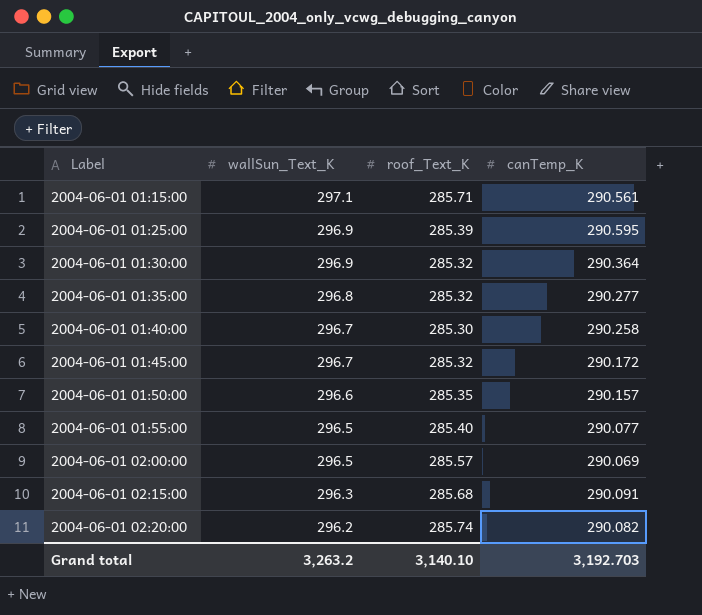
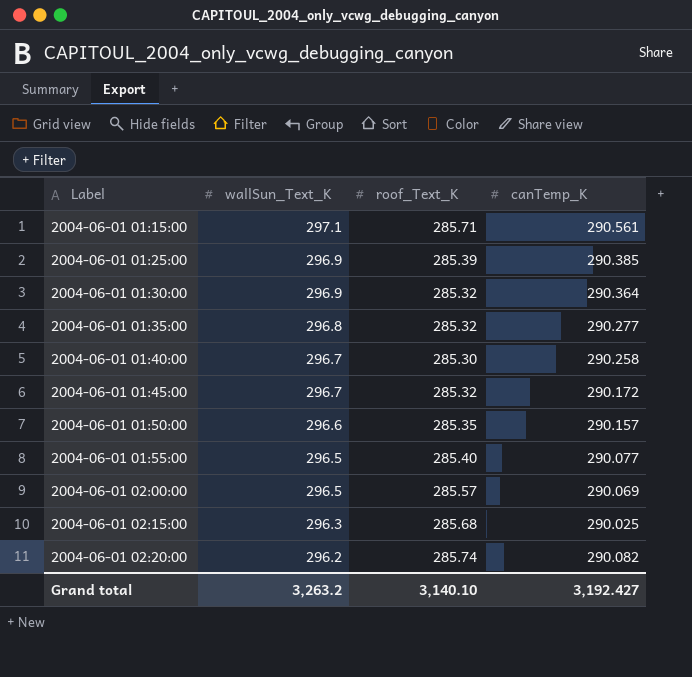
2004-06-01 01:25:00 | canTemp_K: 290.595 -> 290.385
2004-06-01 02:15:00 | canTemp_K: 290.091 -> 290.025
Grand total | canTemp_K: 3,192.703 -> 3,192.427

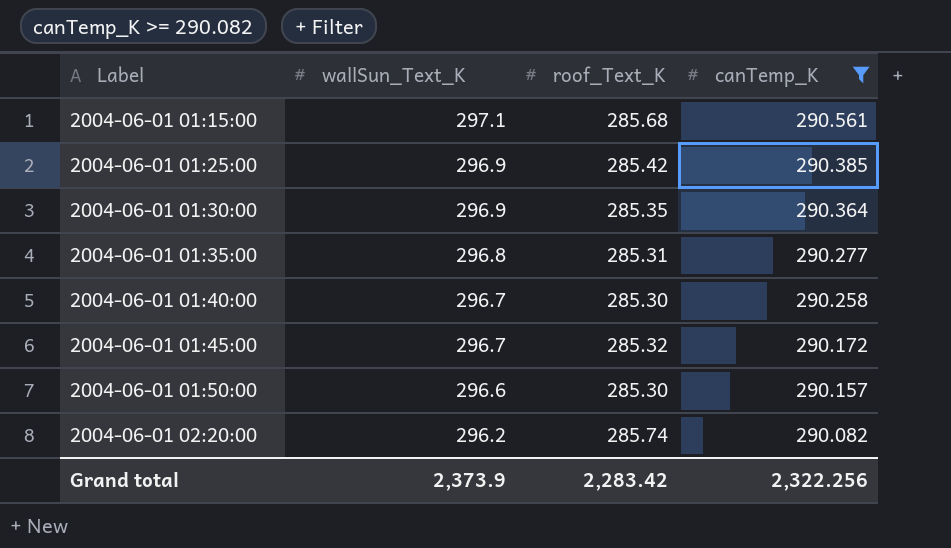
filter: none -> canTemp_K >= 290.082
2004-06-01 01:15:00 | roof_Text_K: 285.71 -> 285.68
2004-06-01 01:25:00 | roof_Text_K: 285.39 -> 285.42
2004-06-01 01:30:00 | roof_Text_K: 285.32 -> 285.35
2004-06-01 01:35:00 | roof_Text_K: 285.32 -> 285.31
2004-06-01 01:50:00 | roof_Text_K: 285.35 -> 285.30
Grand total | wallSun_Text_K: 3,263.2 -> 2,373.9
Grand total | roof_Text_K: 3,140.10 -> 2,283.42
Grand total | canTemp_K: 3,192.427 -> 2,322.256

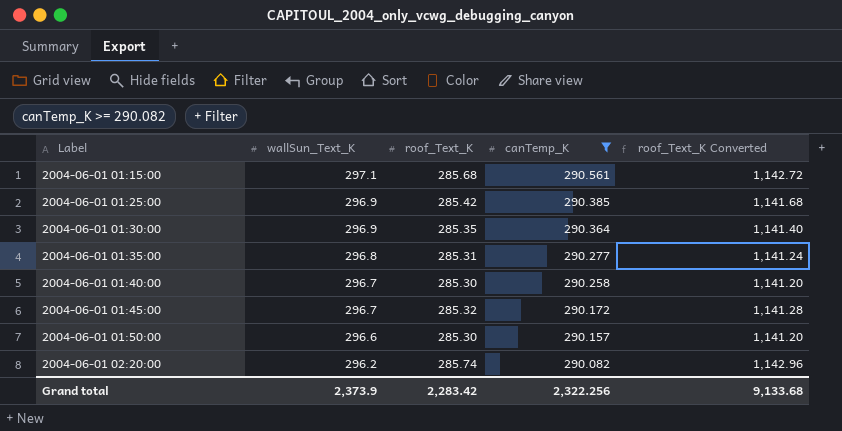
column roof_Text_K Converted | formula: none -> [roof_Text_K] * 4

